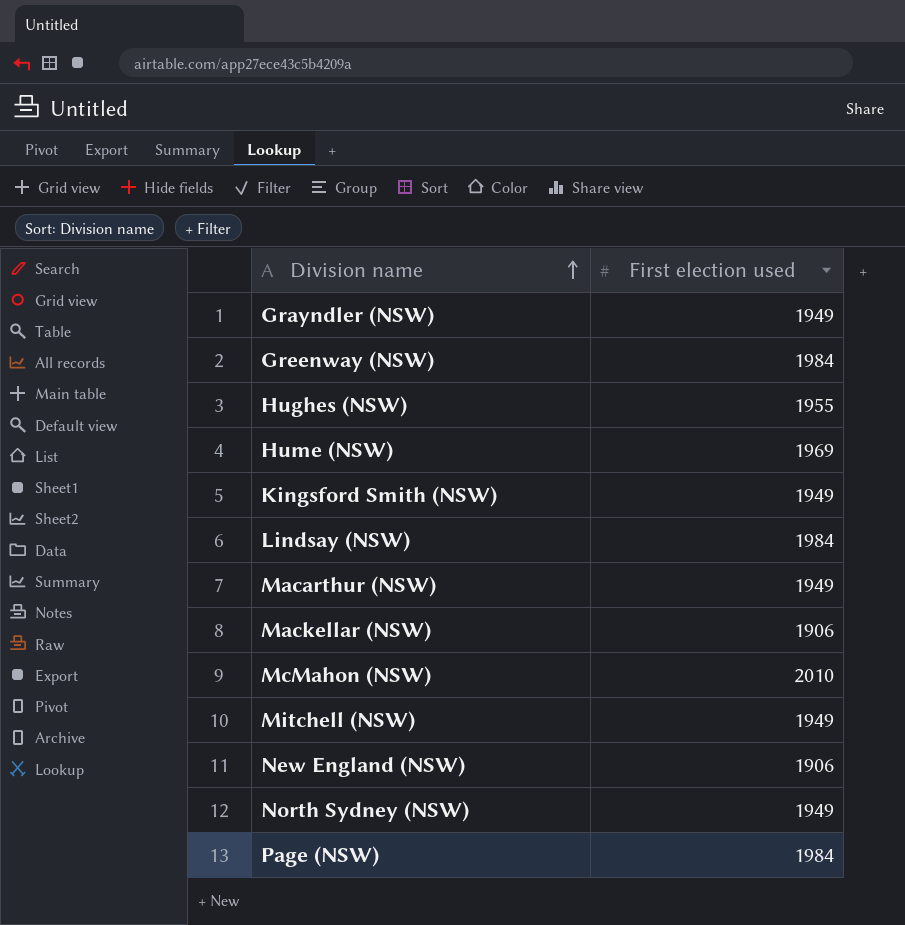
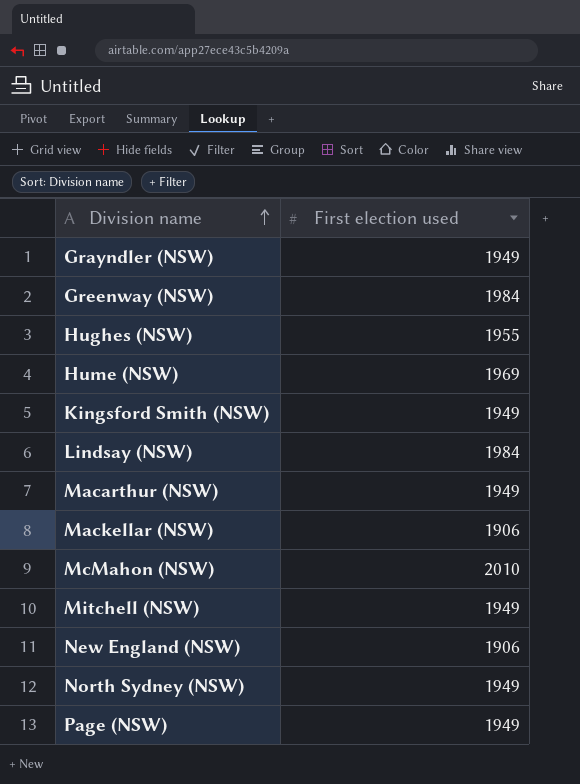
Page (NSW) | First election used: 1984 -> 1949

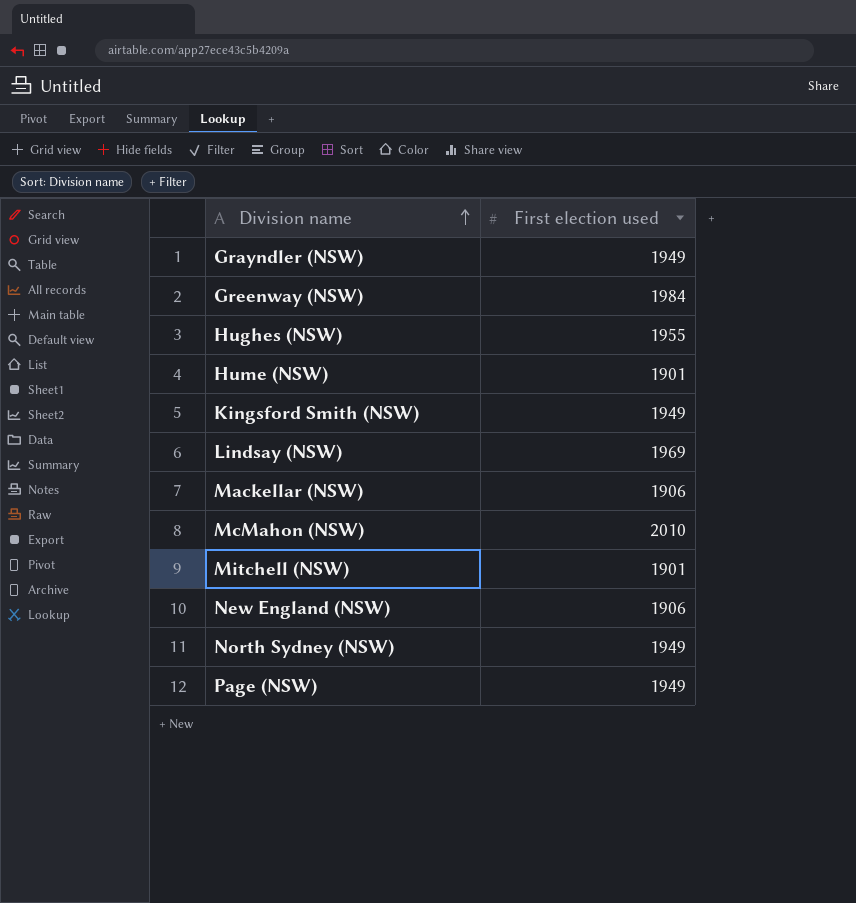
row Macarthur (NSW): 1949 -> none
Hume (NSW) | First election used: 1969 -> 1901
Lindsay (NSW) | First election used: 1984 -> 1969
Mitchell (NSW) | First election used: 1949 -> 1901

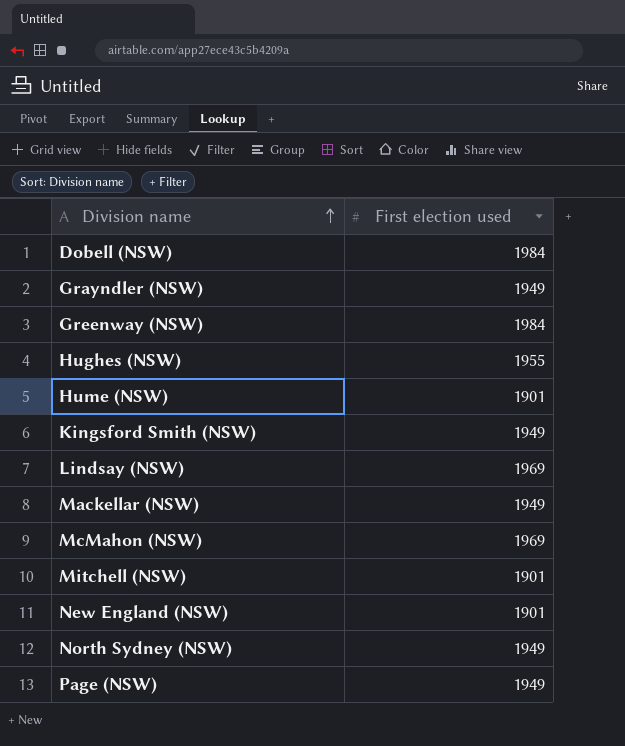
row Dobell (NSW): none -> 1984
Mackellar (NSW) | First election used: 1906 -> 1949
McMahon (NSW) | First election used: 2010 -> 1969
New England (NSW) | First election used: 1906 -> 1901

